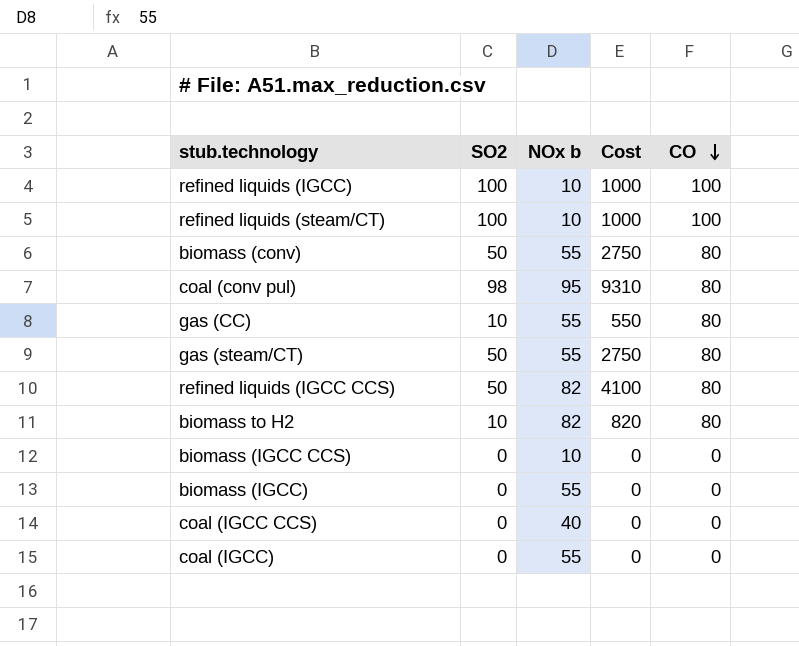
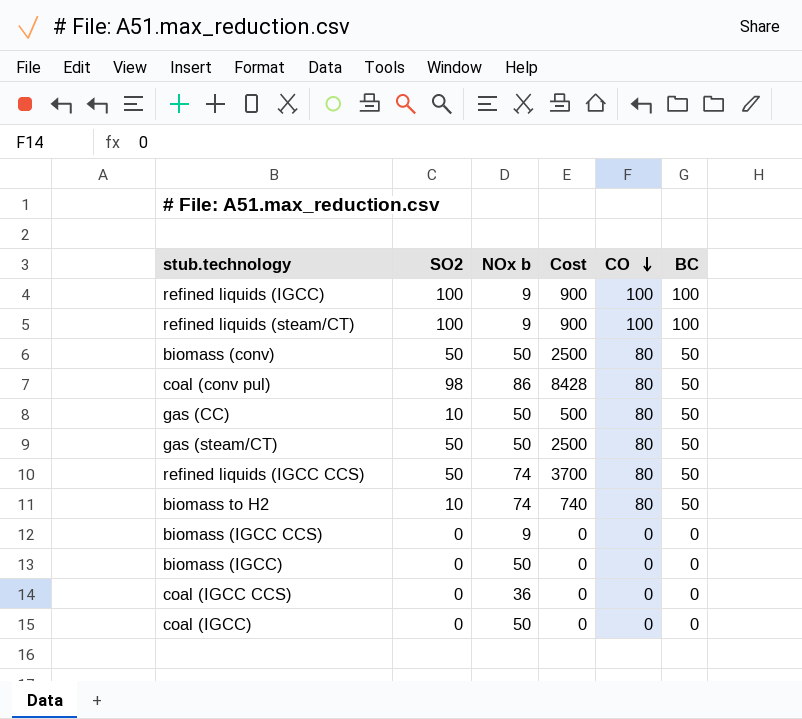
column BC | position: none -> 6
refined liquids (IGCC) | NOx b: 10 -> 9
refined liquids (IGCC) | Cost: 1000 -> 900
refined liquids (steam/CT) | NOx b: 10 -> 9
refined liquids (steam/CT) | Cost: 1000 -> 900
biomass (conv) | NOx b: 55 -> 50
biomass (conv) | Cost: 2750 -> 2500
coal (conv pul) | NOx b: 95 -> 86
coal (conv pul) | Cost: 9310 -> 8428
gas (CC) | NOx b: 55 -> 50
gas (CC) | Cost: 550 -> 500
gas (steam/CT) | NOx b: 55 -> 50
gas (steam/CT) | Cost: 2750 -> 2500
refined liquids (IGCC CCS) | NOx b: 82 -> 74
refined liquids (IGCC CCS) | Cost: 4100 -> 3700
biomass to H2 | NOx b: 82 -> 74
biomass to H2 | Cost: 820 -> 740
biomass (IGCC CCS) | NOx b: 10 -> 9
biomass (IGCC) | NOx b: 55 -> 50
coal (IGCC CCS) | NOx b: 40 -> 36
coal (IGCC) | NOx b: 55 -> 50

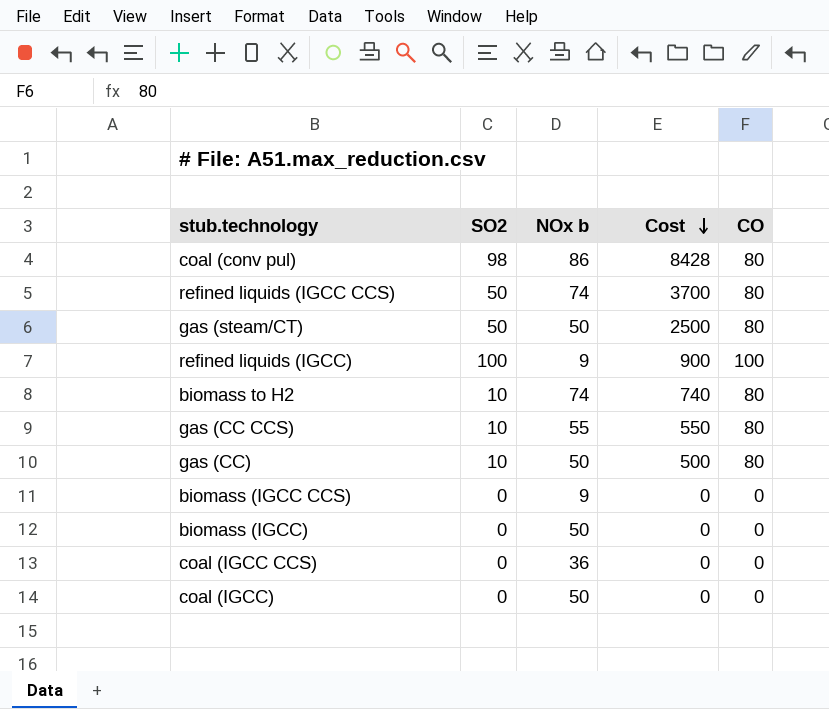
row order: CO descending -> Cost descending
column BC | position: 6 -> none
row refined liquids (steam/CT): 100 | 9 | 900 | 100 | 100 -> none
row biomass (conv): 50 | 50 | 2500 | 80 | 50 -> none
row gas (CC CCS): none -> 10 | 55 | 550 | 80

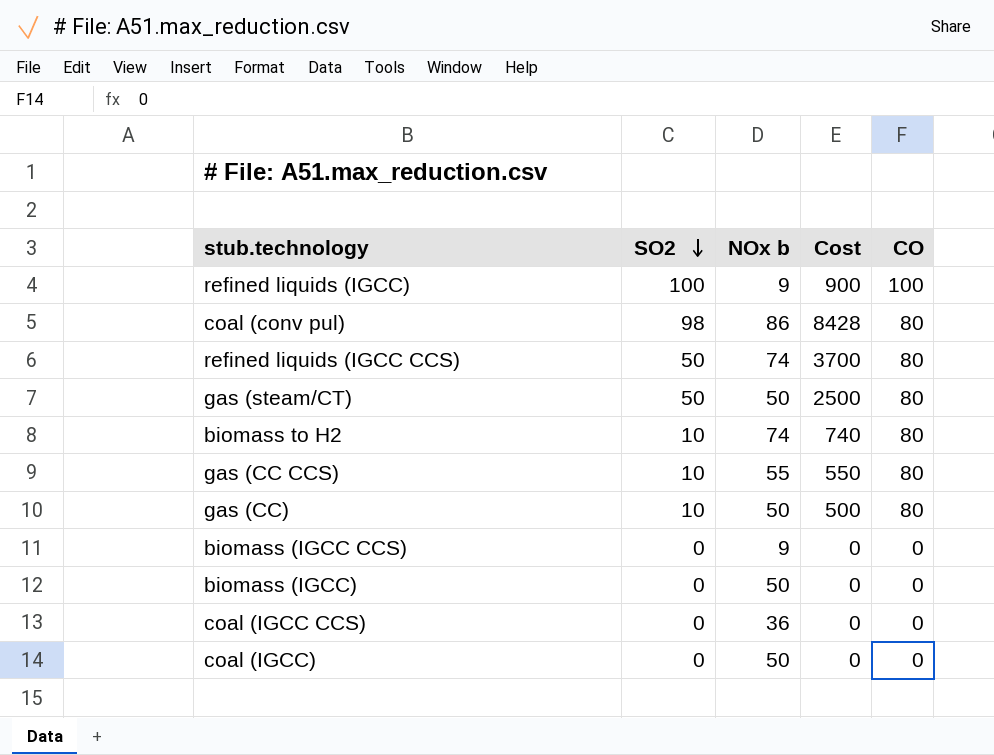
row order: Cost descending -> SO2 descending

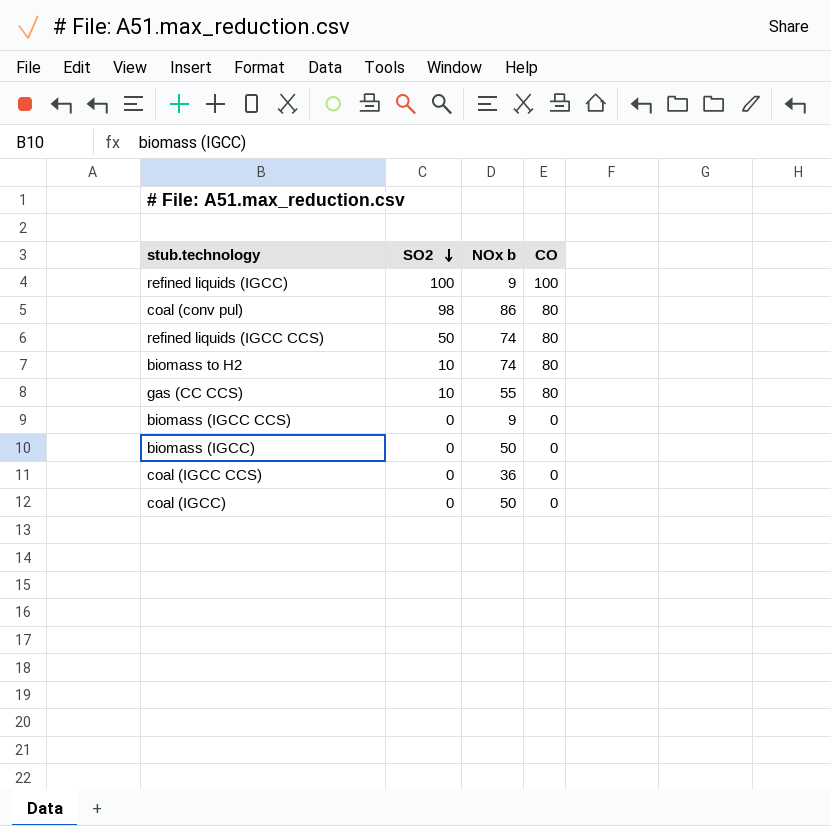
column Cost | formula: [SO2] * [NOx b] -> none
row gas (steam/CT): 50 | 50 | 2500 | 80 -> none
row gas (CC): 10 | 50 | 500 | 80 -> none

